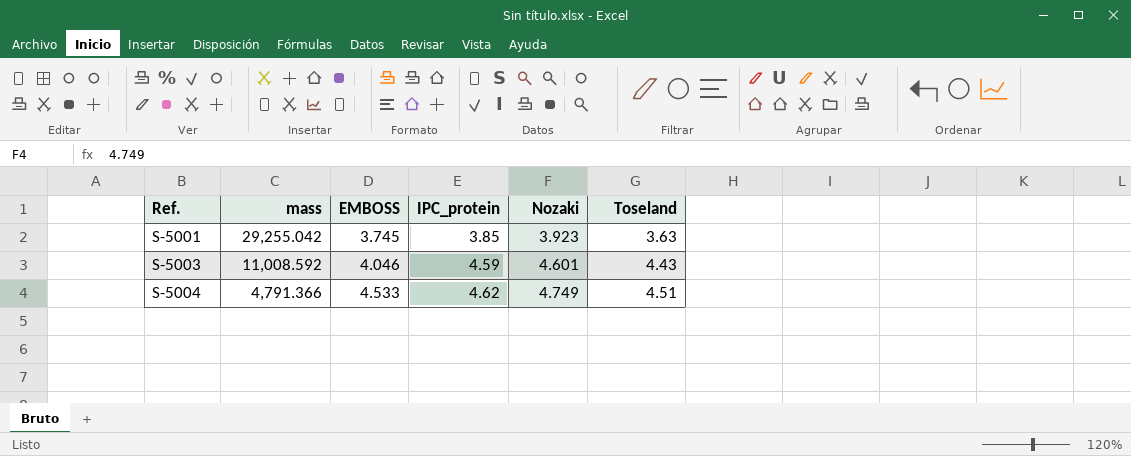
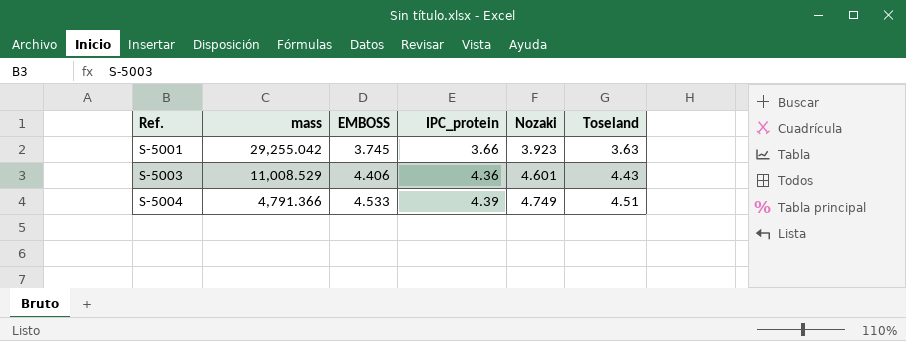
S-5001 | IPC_protein: 3.85 -> 3.66
S-5003 | mass: 11,008.592 -> 11,008.529
S-5003 | EMBOSS: 4.046 -> 4.406
S-5003 | IPC_protein: 4.59 -> 4.36
S-5004 | IPC_protein: 4.62 -> 4.39

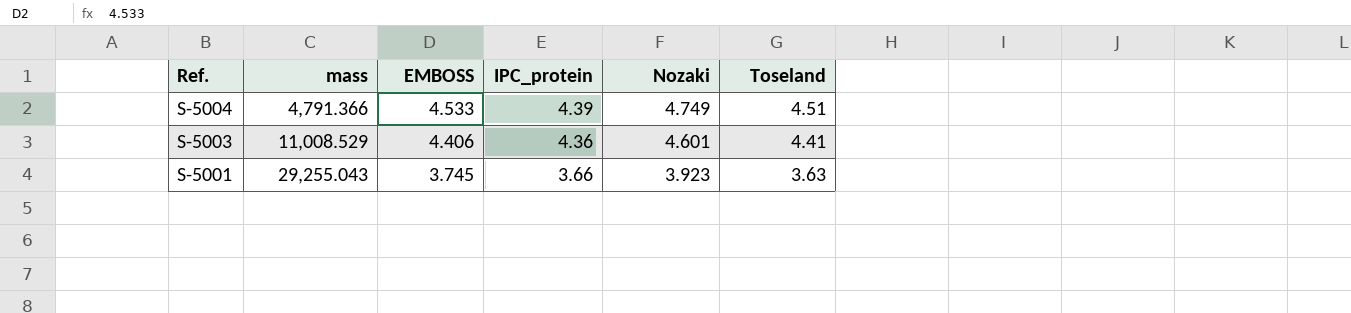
row order: Ref. ascending -> Ref. descending
S-5003 | Toseland: 4.43 -> 4.41
S-5001 | mass: 29,255.042 -> 29,255.043

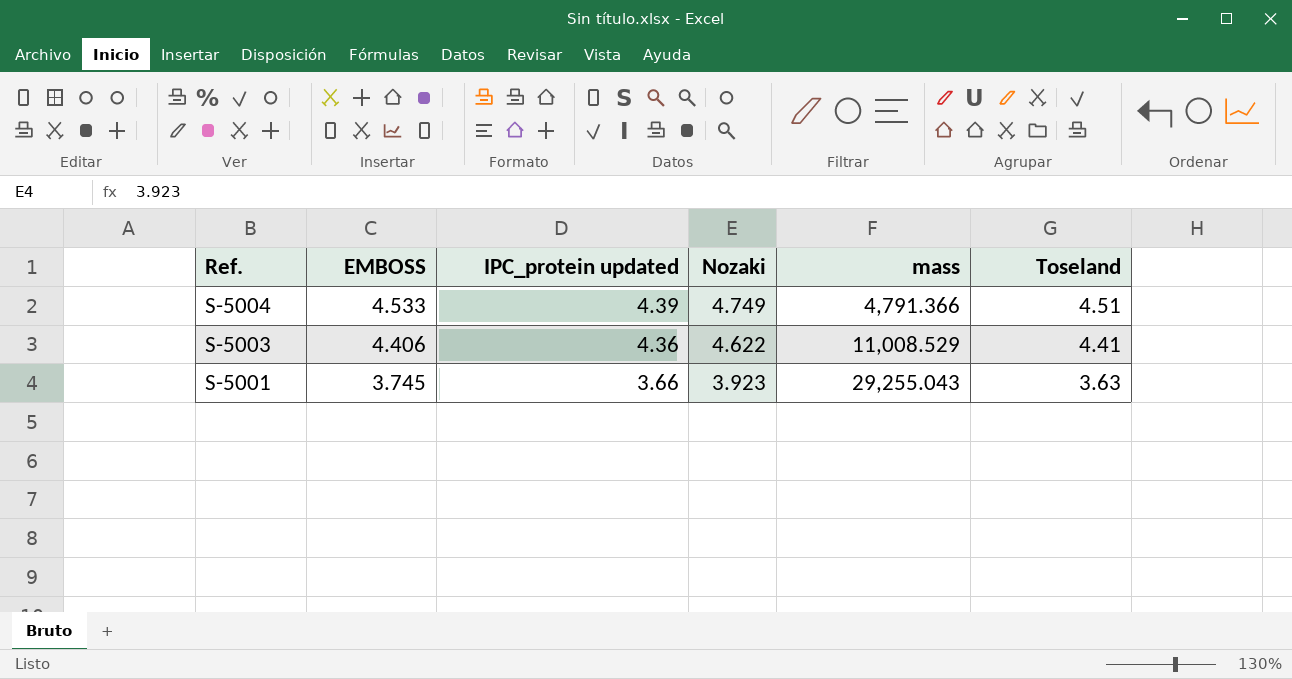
column name: IPC_protein -> IPC_protein updated
column mass | position: 2 -> 5
S-5003 | Nozaki: 4.601 -> 4.622

